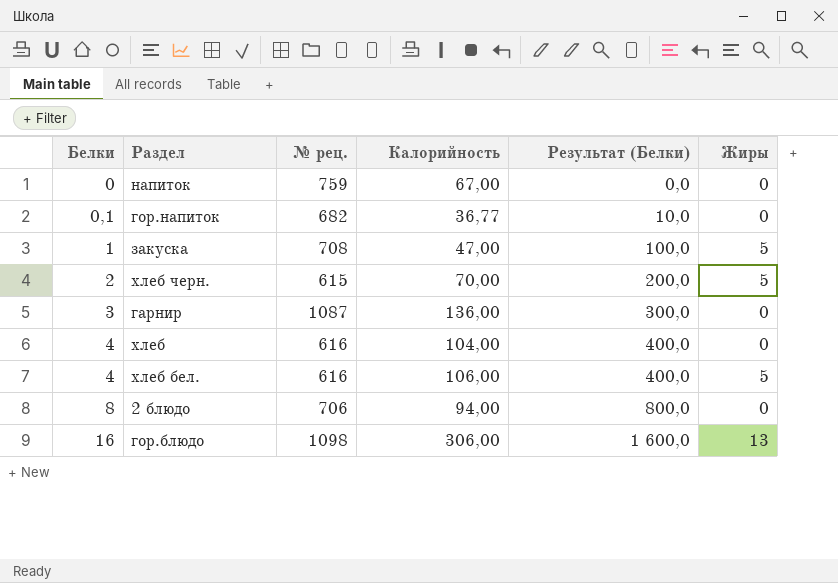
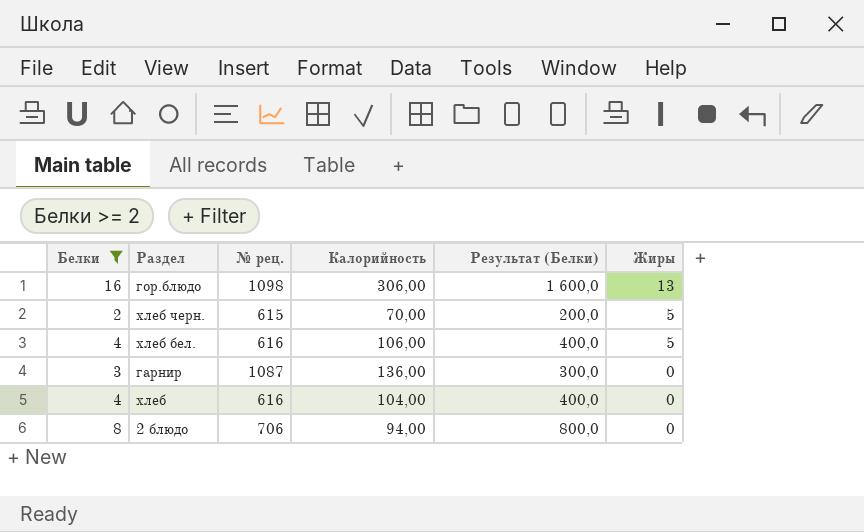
filter: none -> Белки >= 2
row order: Белки ascending -> Жиры descending

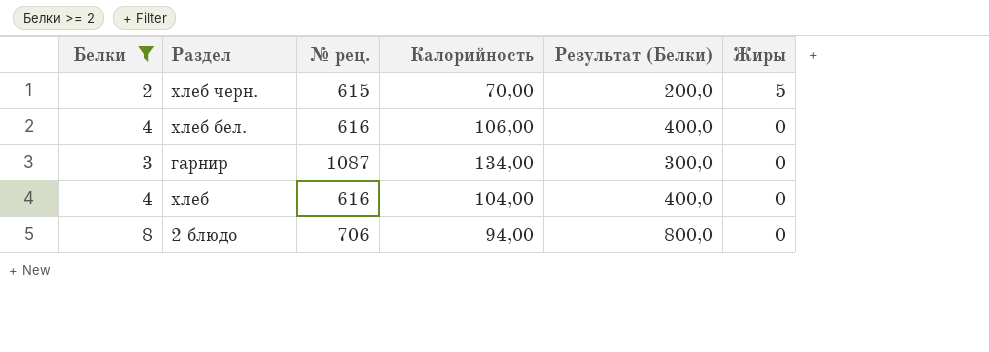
row гор.блюдо: 16 | 1098 | 306,00 | 1 600,0 | 13 -> none
хлеб бел. | Жиры: 5 -> 0
гарнир | Калорийность: 136,00 -> 134,00

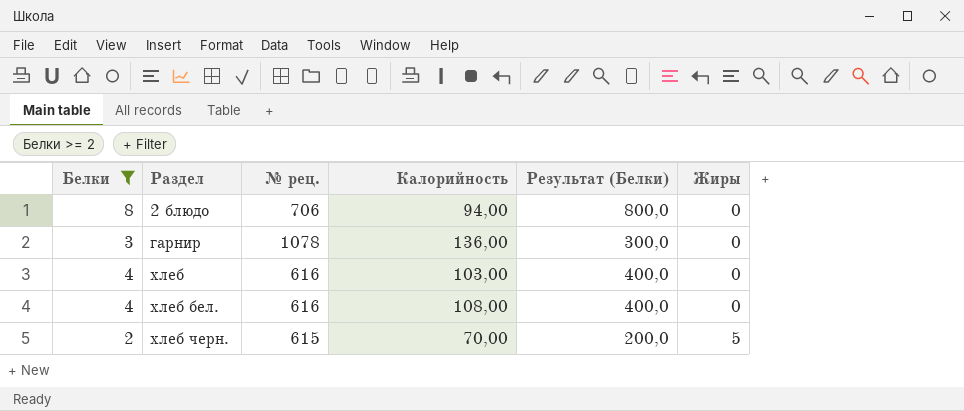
row order: Жиры descending -> Раздел ascending
гарнир | № рец.: 1087 -> 1078
гарнир | Калорийность: 134,00 -> 136,00
хлеб | Калорийность: 104,00 -> 103,00
хлеб бел. | Калорийность: 106,00 -> 108,00

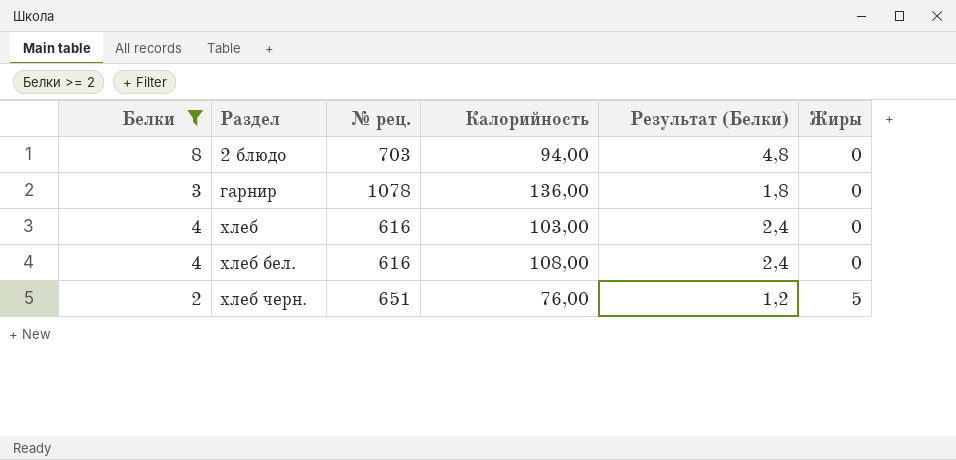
column Результат (Белки) | formula: [Белки] * 100 -> [Белки] * 0,6
2 блюдо | № рец.: 706 -> 703
хлеб черн. | № рец.: 615 -> 651
хлеб черн. | Калорийность: 70,00 -> 76,00

